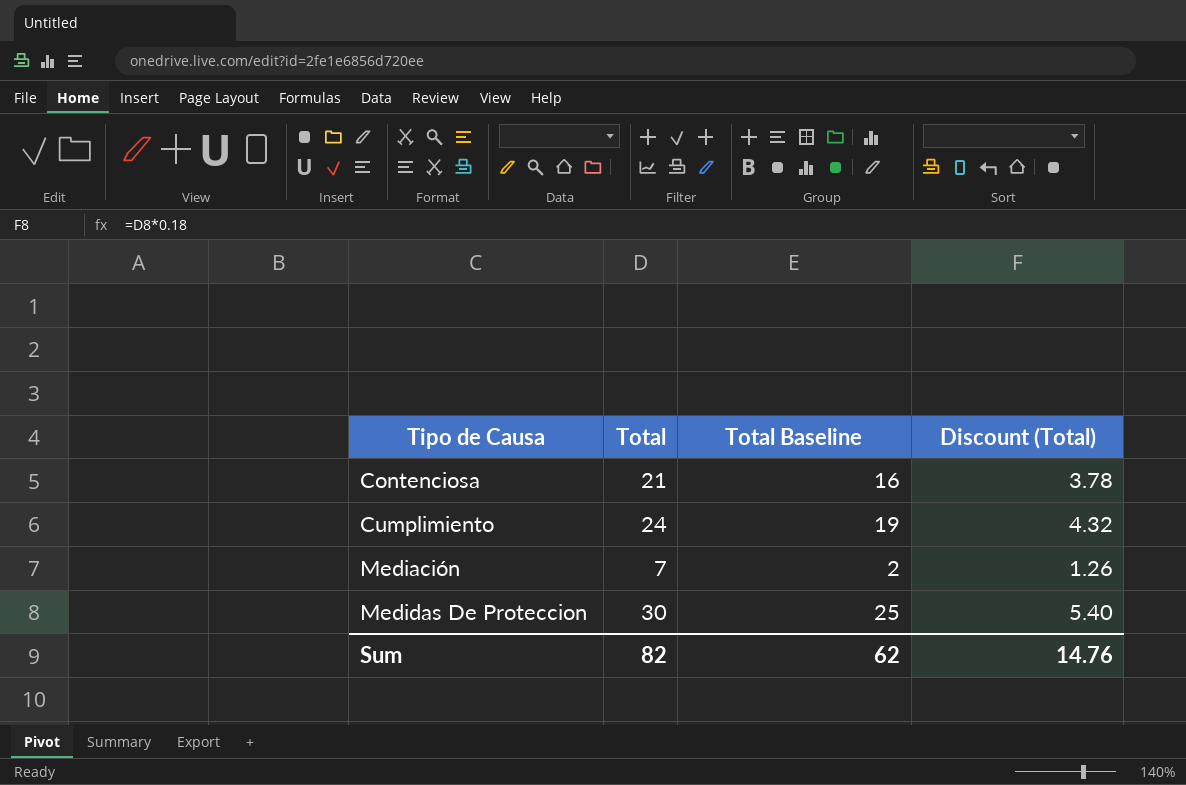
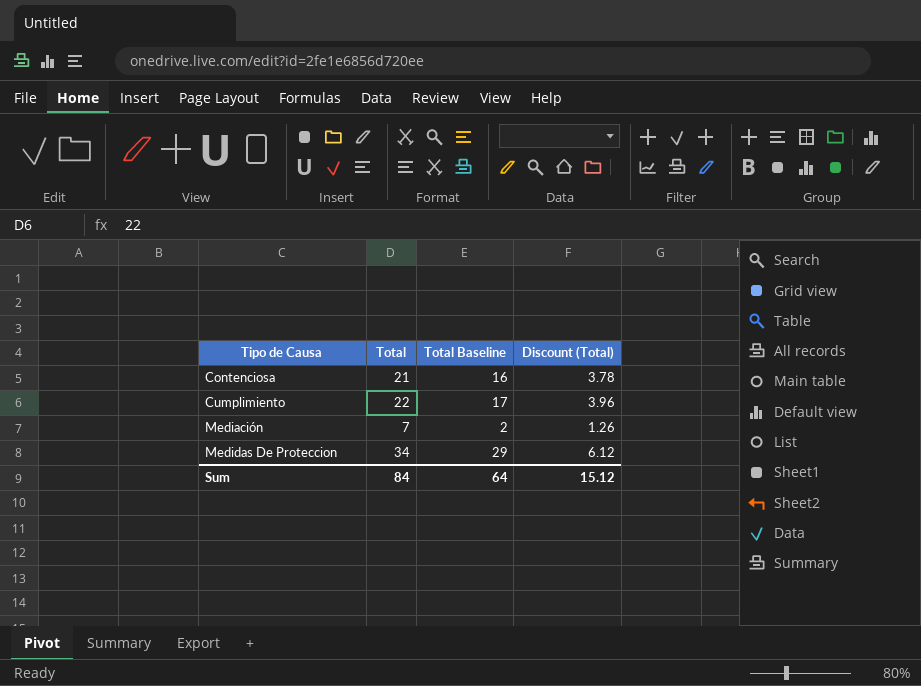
Cumplimiento | Total: 24 -> 22
Cumplimiento | Total Baseline: 19 -> 17
Cumplimiento | Discount (Total): 4.32 -> 3.96
Medidas De Proteccion | Total: 30 -> 34
Medidas De Proteccion | Total Baseline: 25 -> 29
Medidas De Proteccion | Discount (Total): 5.40 -> 6.12
Sum | Total: 82 -> 84
Sum | Total Baseline: 62 -> 64
Sum | Discount (Total): 14.76 -> 15.12

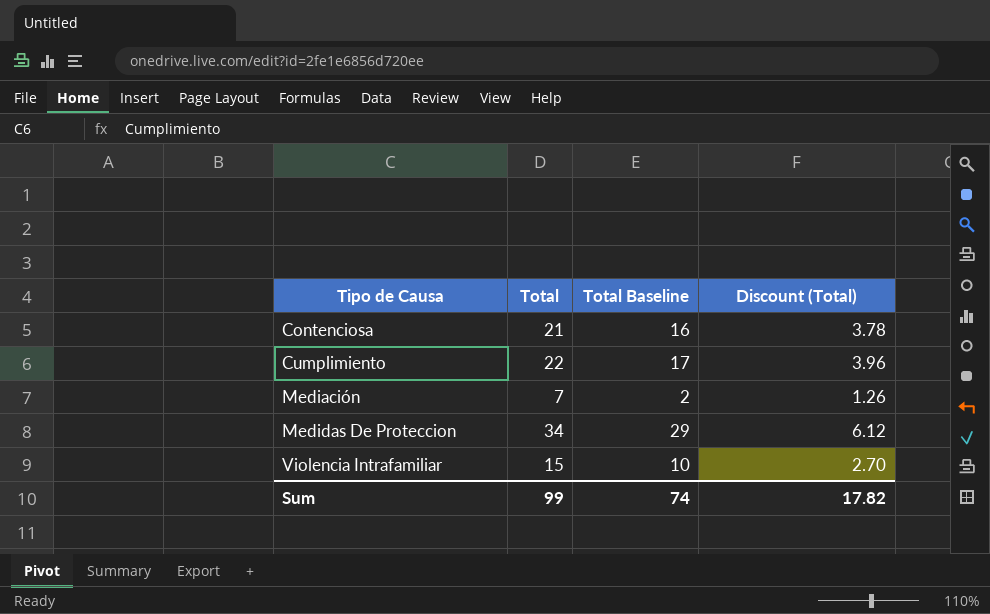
row Violencia Intrafamiliar: none -> 15 | 10 | 2.70
Sum | Total: 84 -> 99
Sum | Total Baseline: 64 -> 74
Sum | Discount (Total): 15.12 -> 17.82

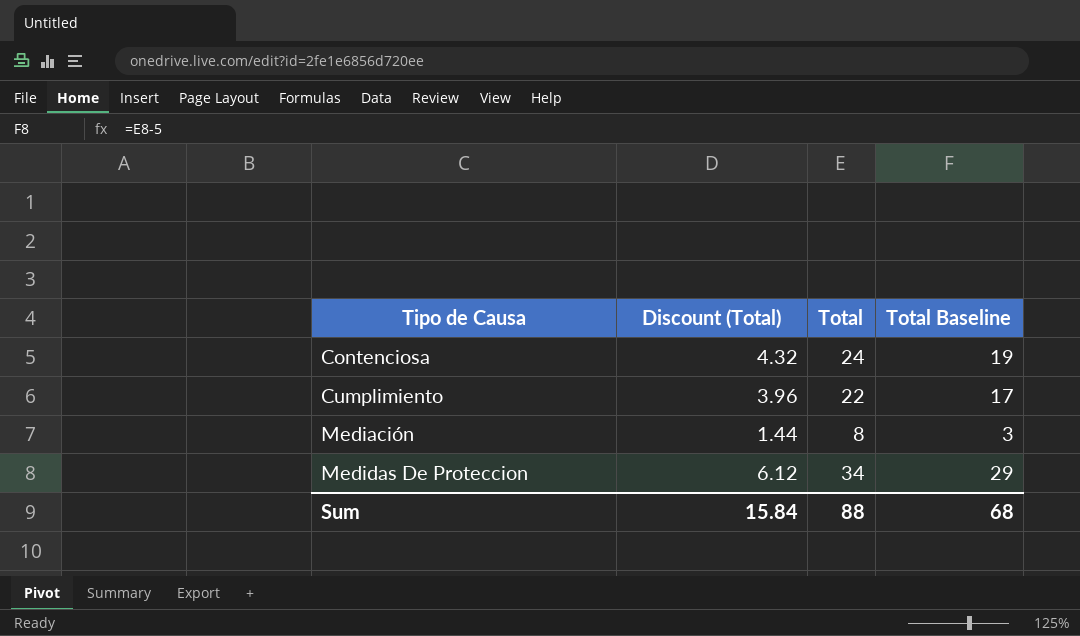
column Discount (Total) | position: 4 -> 2
row Violencia Intrafamiliar: 15 | 10 | 2.70 -> none
Contenciosa | Discount (Total): 3.78 -> 4.32
Contenciosa | Total: 21 -> 24
Contenciosa | Total Baseline: 16 -> 19
Mediación | Discount (Total): 1.26 -> 1.44
Mediación | Total: 7 -> 8
Mediación | Total Baseline: 2 -> 3
Sum | Discount (Total): 17.82 -> 15.84
Sum | Total: 99 -> 88
Sum | Total Baseline: 74 -> 68

